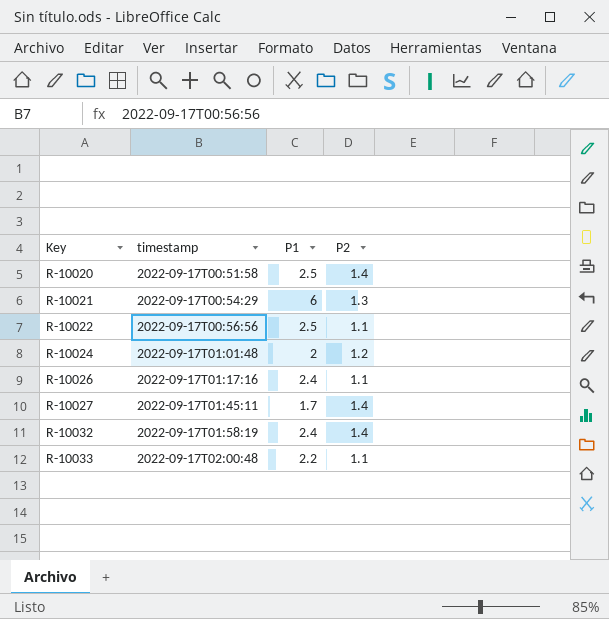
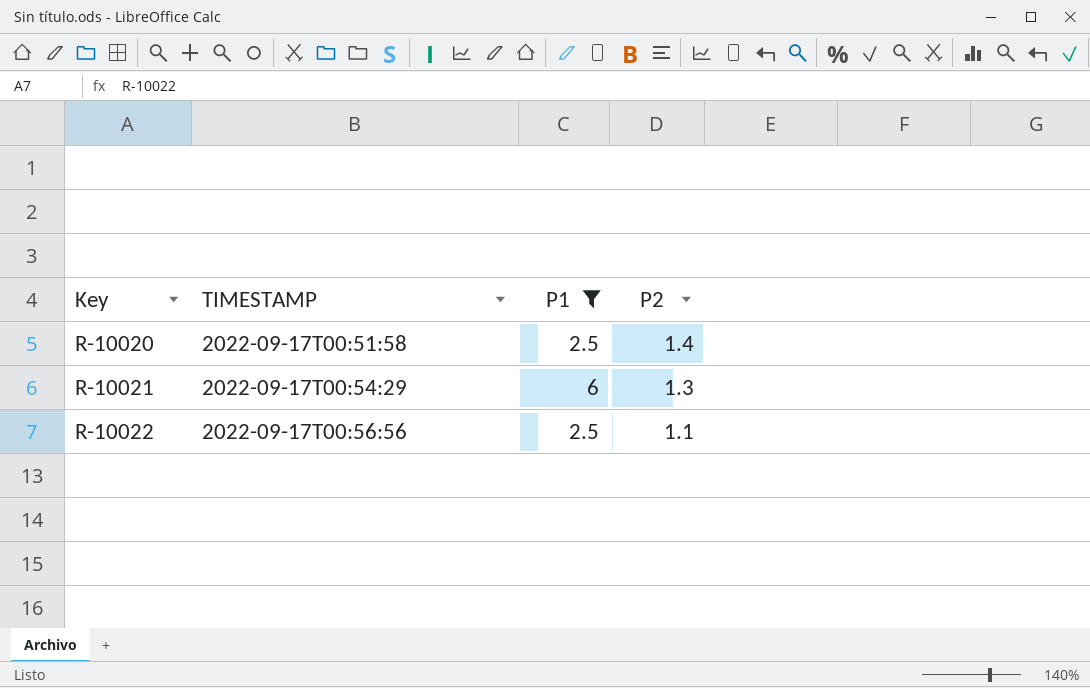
filter: none -> P1 >= 2.5
column name: timestamp -> TIMESTAMP

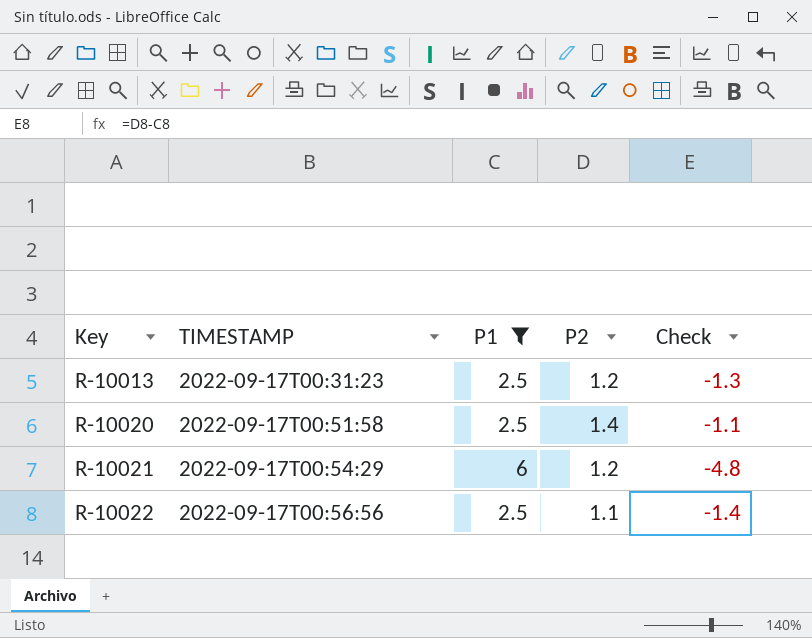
column Check | formula: none -> [P2] - [P1]
row R-10013: none -> 2022-09-17T00:31:23 | 2.5 | 1.2 | -1.3
R-10021 | P2: 1.3 -> 1.2

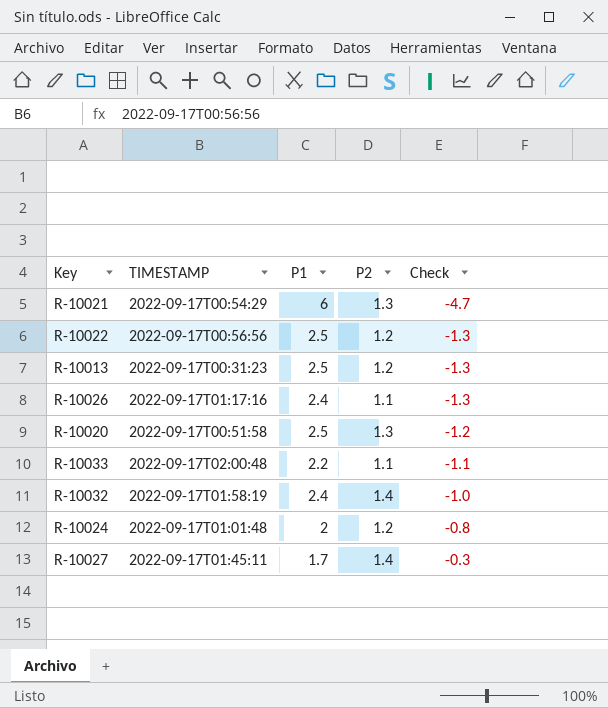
filter: P1 >= 2.5 -> none
row order: Key ascending -> Check ascending
R-10021 | P2: 1.2 -> 1.3
R-10021 | Check: -4.8 -> -4.7
R-10022 | P2: 1.1 -> 1.2
R-10022 | Check: -1.4 -> -1.3
R-10020 | P2: 1.4 -> 1.3
R-10020 | Check: -1.1 -> -1.2

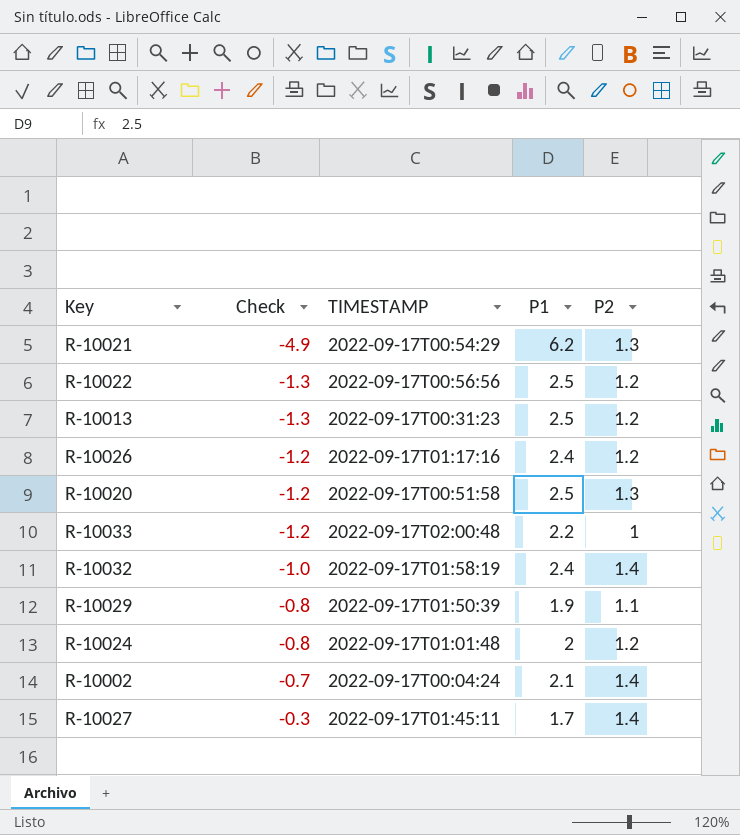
column Check | position: 5 -> 2
R-10021 | Check: -4.7 -> -4.9
R-10021 | P1: 6 -> 6.2
R-10026 | Check: -1.3 -> -1.2
R-10026 | P2: 1.1 -> 1.2
R-10033 | Check: -1.1 -> -1.2
R-10033 | P2: 1.1 -> 1
row R-10029: none -> -0.8 | 2022-09-17T01:50:39 | 1.9 | 1.1
row R-10002: none -> -0.7 | 2022-09-17T00:04:24 | 2.1 | 1.4

